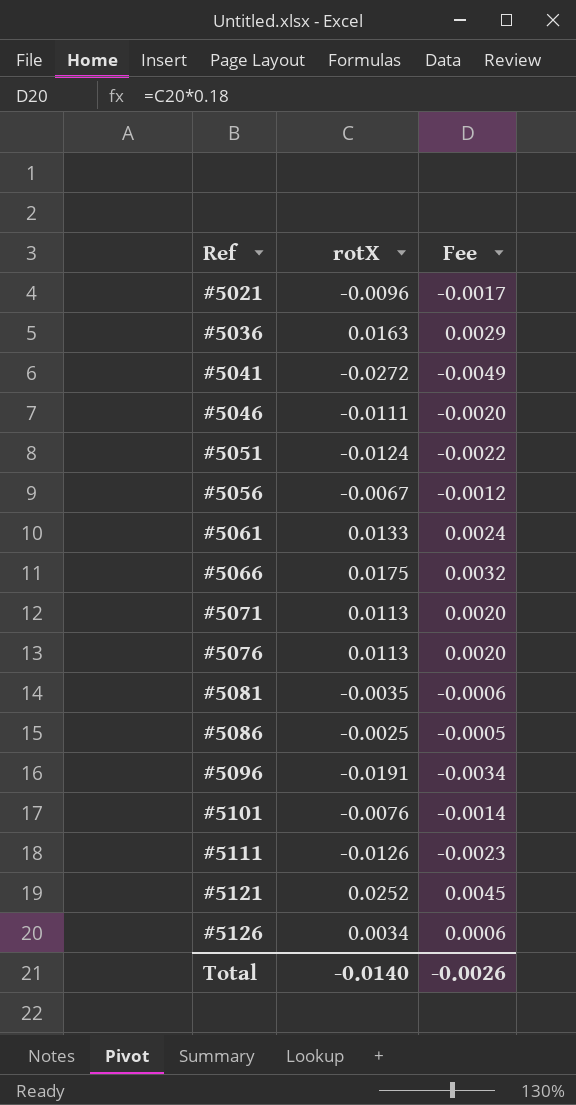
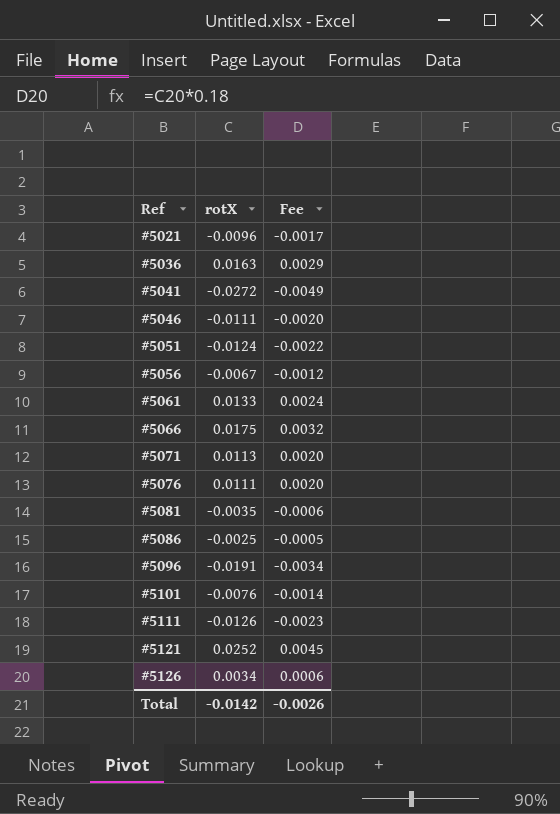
#5076 | rotX: 0.0113 -> 0.0111
Total | rotX: -0.0140 -> -0.0142

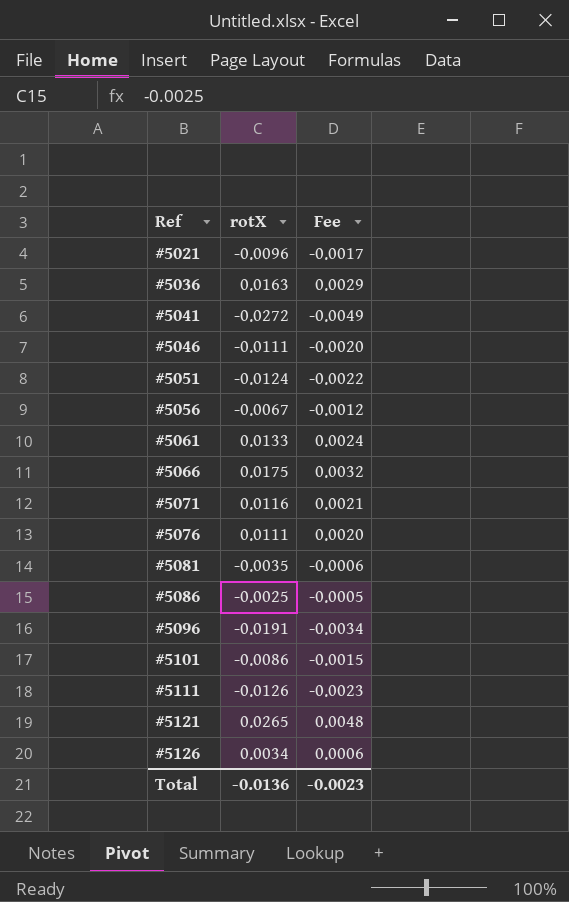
#5071 | rotX: 0.0113 -> 0.0116
#5071 | Fee: 0.0020 -> 0.0021
#5101 | rotX: -0.0076 -> -0.0086
#5101 | Fee: -0.0014 -> -0.0015
#5121 | rotX: 0.0252 -> 0.0265
#5121 | Fee: 0.0045 -> 0.0048
Total | rotX: -0.0142 -> -0.0136
Total | Fee: -0.0026 -> -0.0023

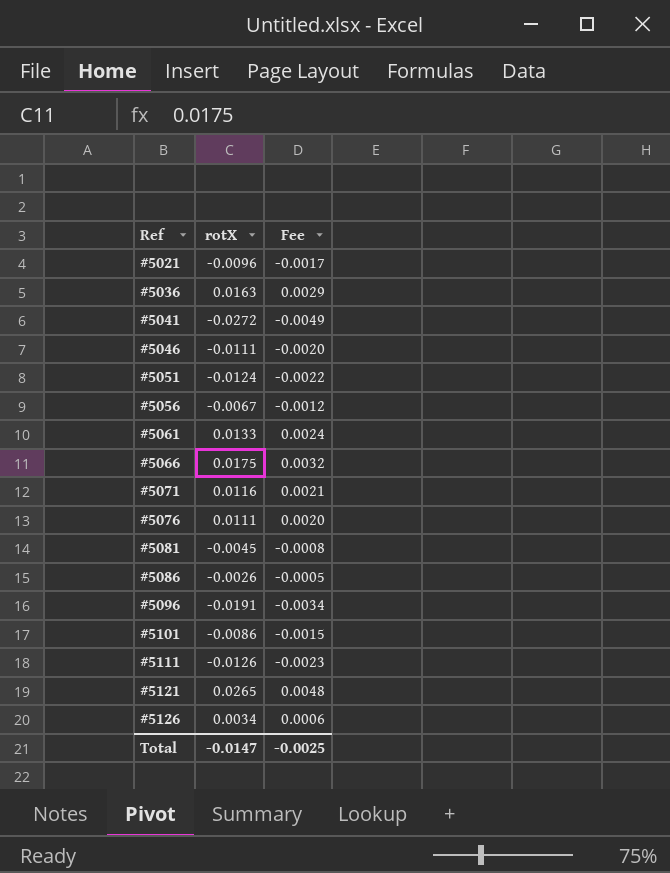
#5081 | rotX: -0.0035 -> -0.0045
#5081 | Fee: -0.0006 -> -0.0008
#5086 | rotX: -0.0025 -> -0.0026
Total | rotX: -0.0136 -> -0.0147
Total | Fee: -0.0023 -> -0.0025

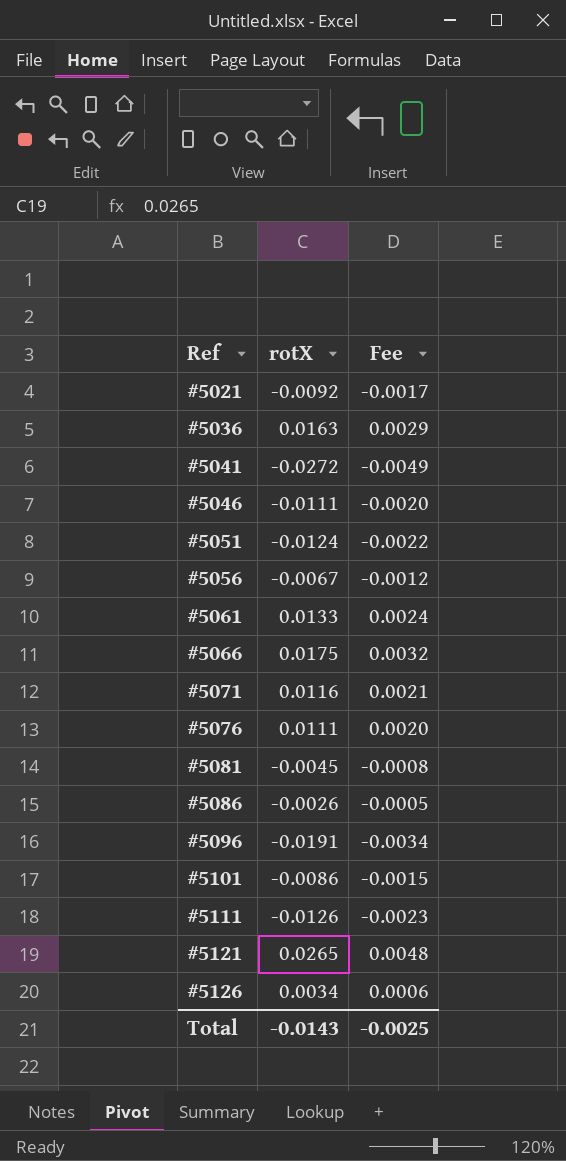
#5021 | rotX: -0.0096 -> -0.0092
Total | rotX: -0.0147 -> -0.0143

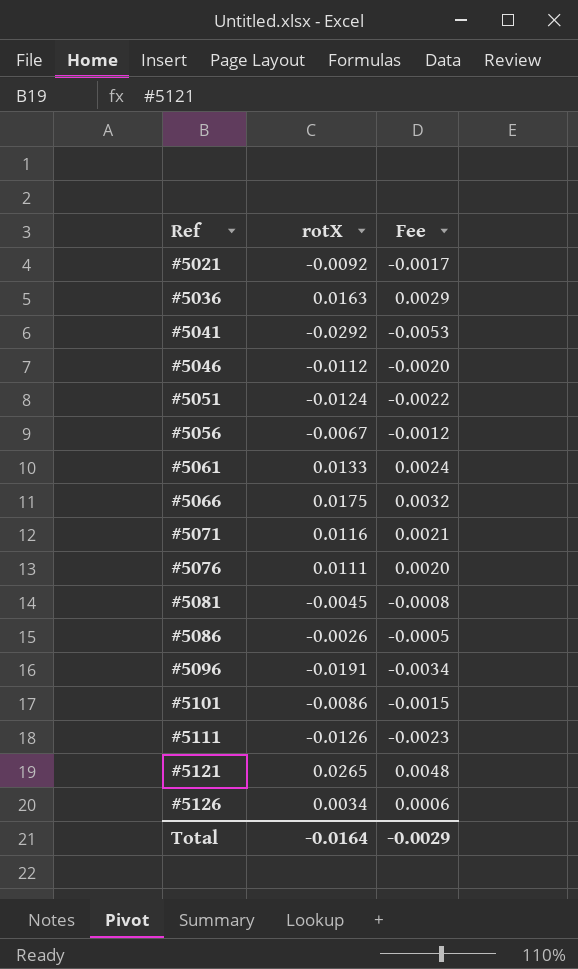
#5041 | rotX: -0.0272 -> -0.0292
#5041 | Fee: -0.0049 -> -0.0053
#5046 | rotX: -0.0111 -> -0.0112
Total | rotX: -0.0143 -> -0.0164
Total | Fee: -0.0025 -> -0.0029

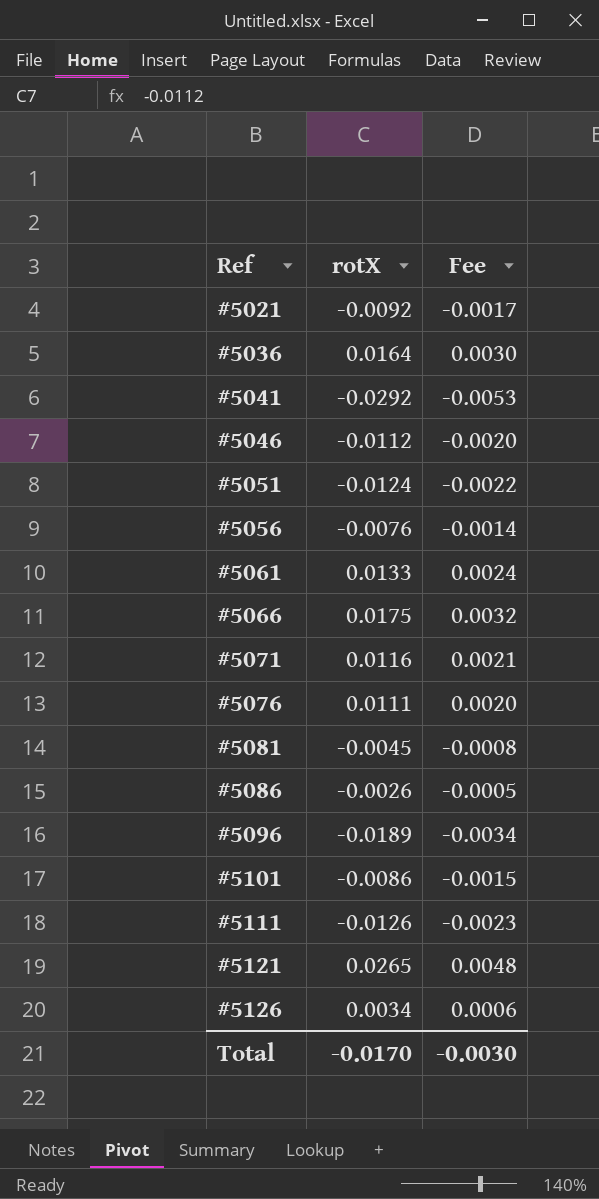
#5036 | rotX: 0.0163 -> 0.0164
#5036 | Fee: 0.0029 -> 0.0030
#5056 | rotX: -0.0067 -> -0.0076
#5056 | Fee: -0.0012 -> -0.0014
#5096 | rotX: -0.0191 -> -0.0189
Total | rotX: -0.0164 -> -0.0170
Total | Fee: -0.0029 -> -0.0030

